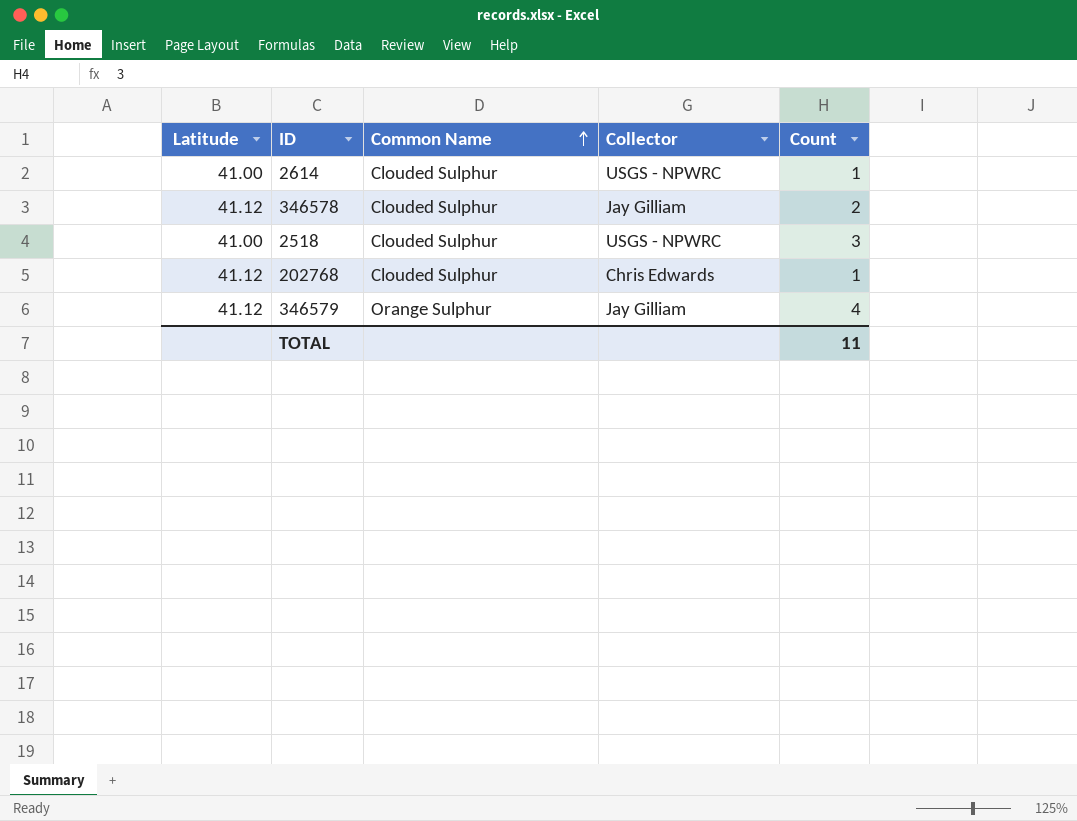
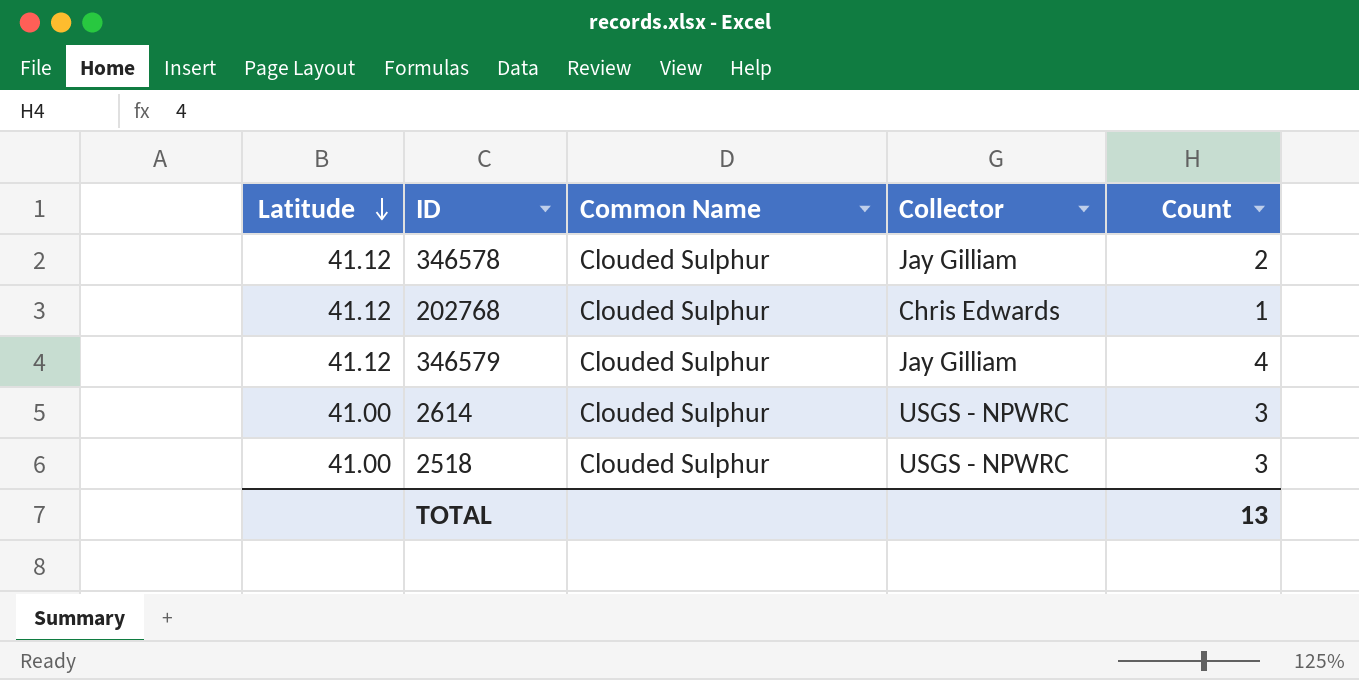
row order: Common Name ascending -> Latitude descending
346579 | Common Name: Orange Sulphur -> Clouded Sulphur
2614 | Count: 1 -> 3
TOTAL | Count: 11 -> 13

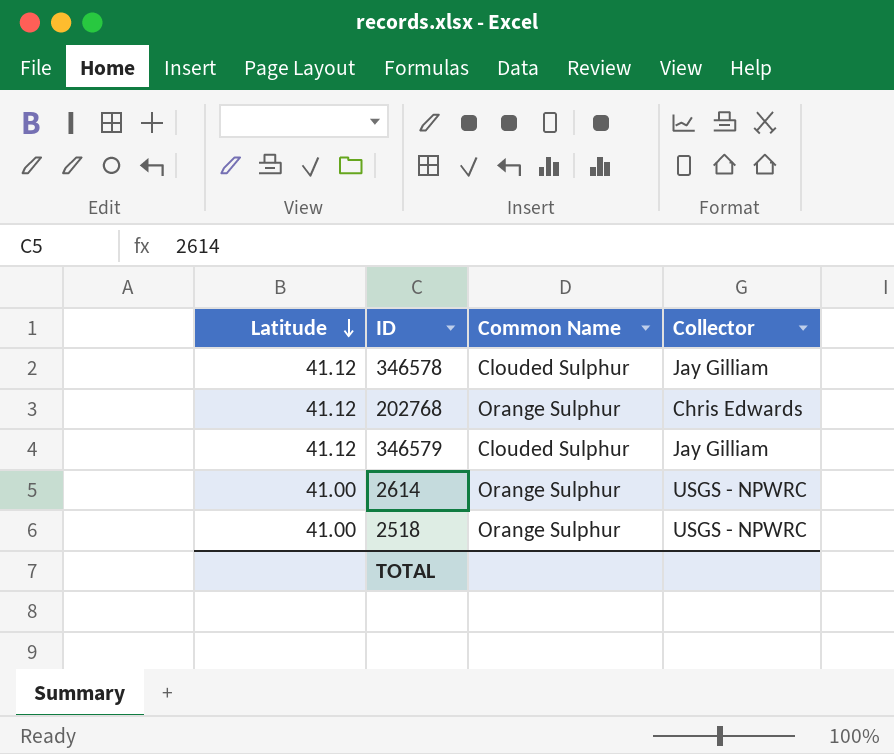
column Count | position: 5 -> none
202768 | Common Name: Clouded Sulphur -> Orange Sulphur
2614 | Common Name: Clouded Sulphur -> Orange Sulphur
2518 | Common Name: Clouded Sulphur -> Orange Sulphur

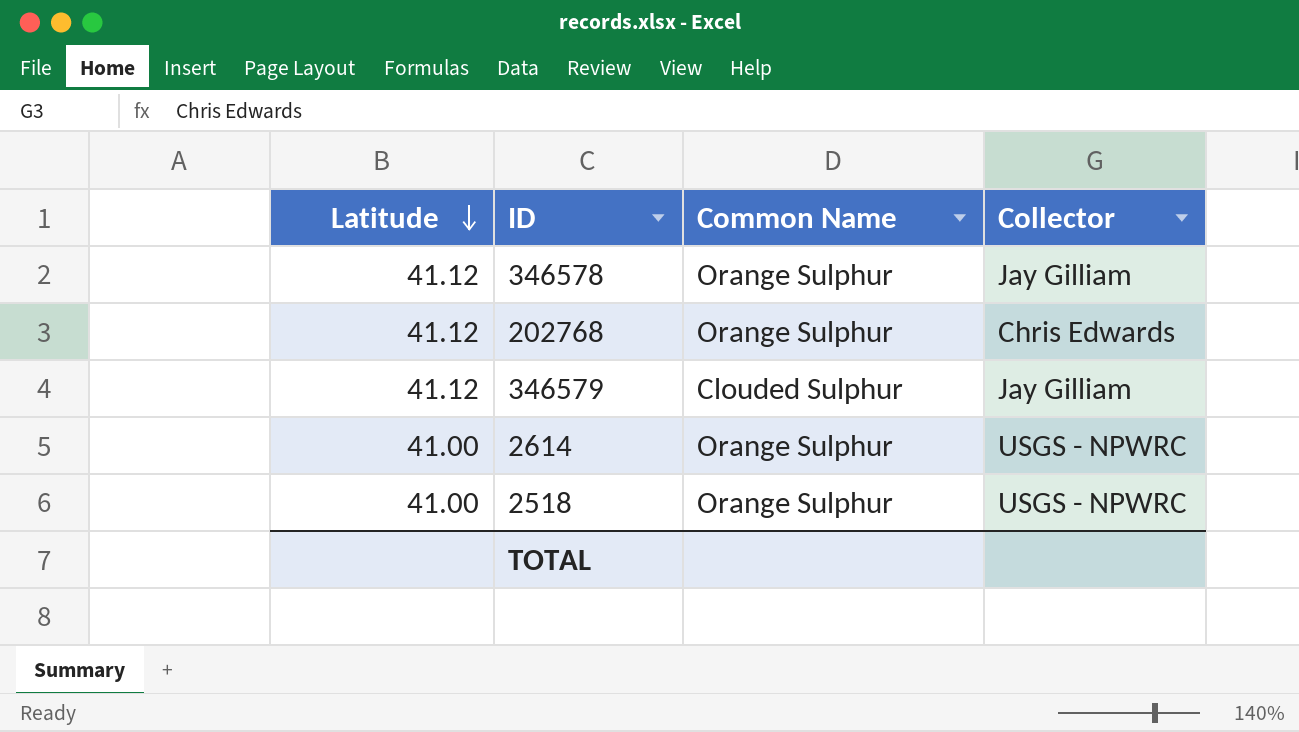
346578 | Common Name: Clouded Sulphur -> Orange Sulphur

